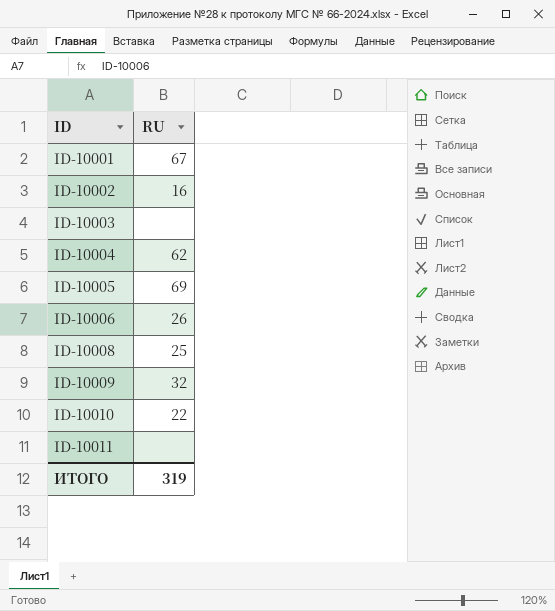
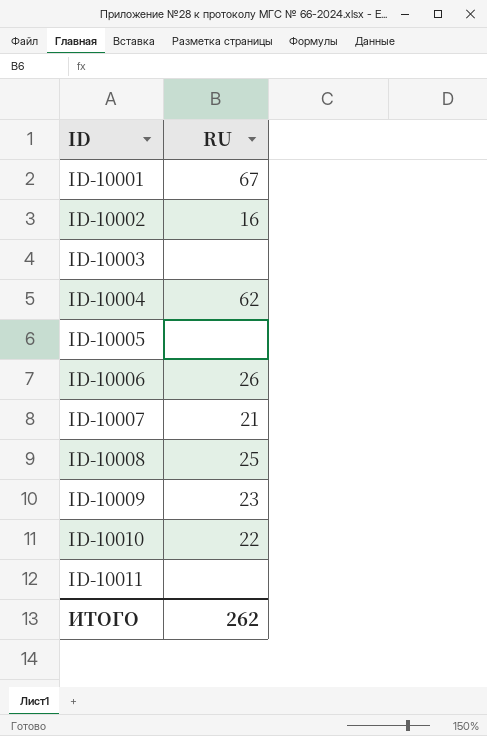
ID-10005 | RU: 69 -> none
row ID-10007: none -> 21
ID-10009 | RU: 32 -> 23
ИТОГО | RU: 319 -> 262

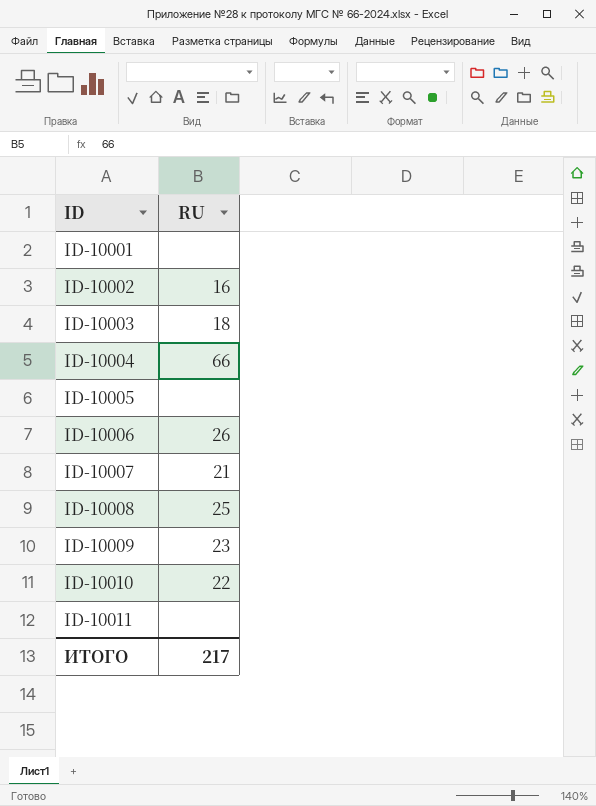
ID-10001 | RU: 67 -> none
ID-10003 | RU: none -> 18
ID-10004 | RU: 62 -> 66
ИТОГО | RU: 262 -> 217

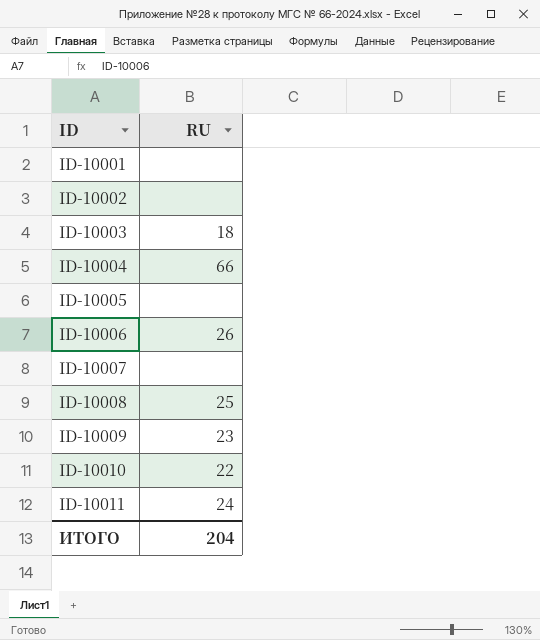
ID-10002 | RU: 16 -> none
ID-10007 | RU: 21 -> none
ID-10011 | RU: none -> 24
ИТОГО | RU: 217 -> 204

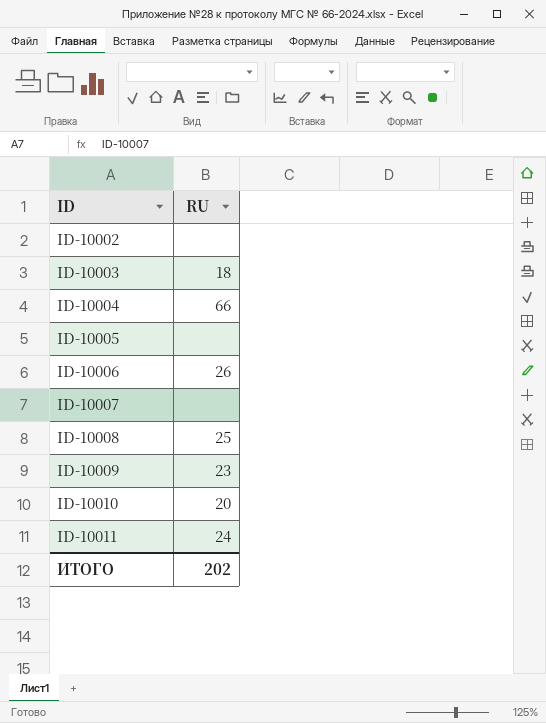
row ID-10001: none -> none
ID-10010 | RU: 22 -> 20
ИТОГО | RU: 204 -> 202

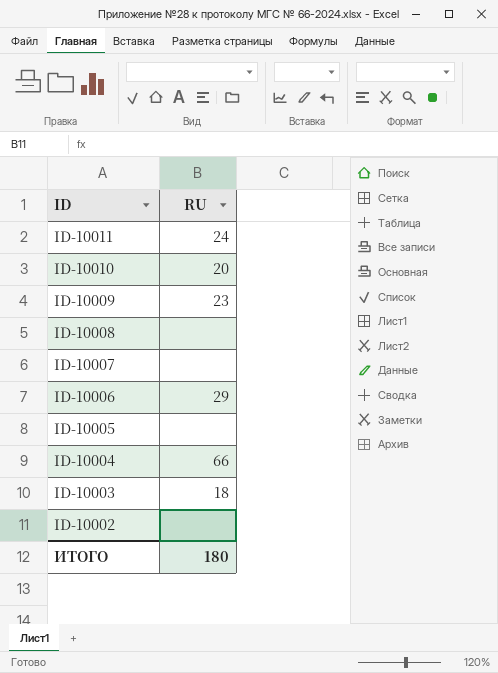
row order: ID ascending -> ID descending
ID-10008 | RU: 25 -> none
ID-10006 | RU: 26 -> 29
ИТОГО | RU: 202 -> 180

